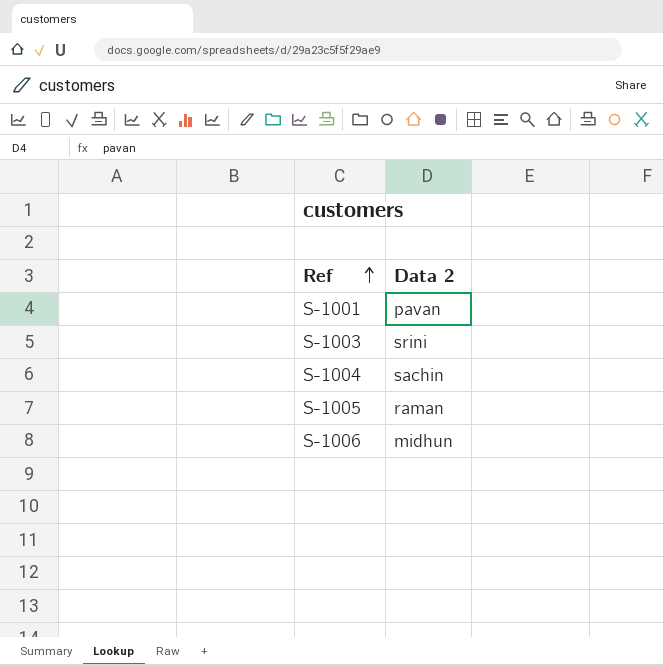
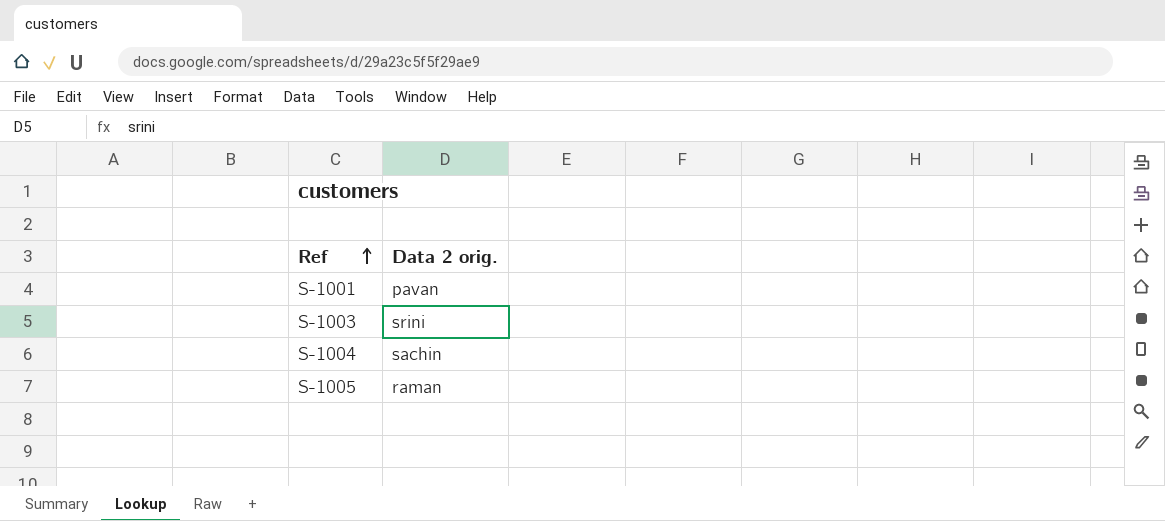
column name: Data 2 -> Data 2 orig.
row S-1006: midhun -> none

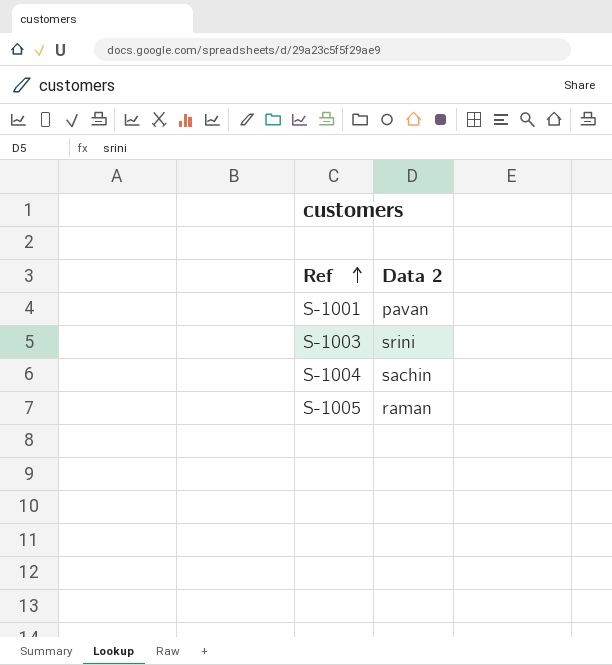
column name: Data 2 orig. -> Data 2

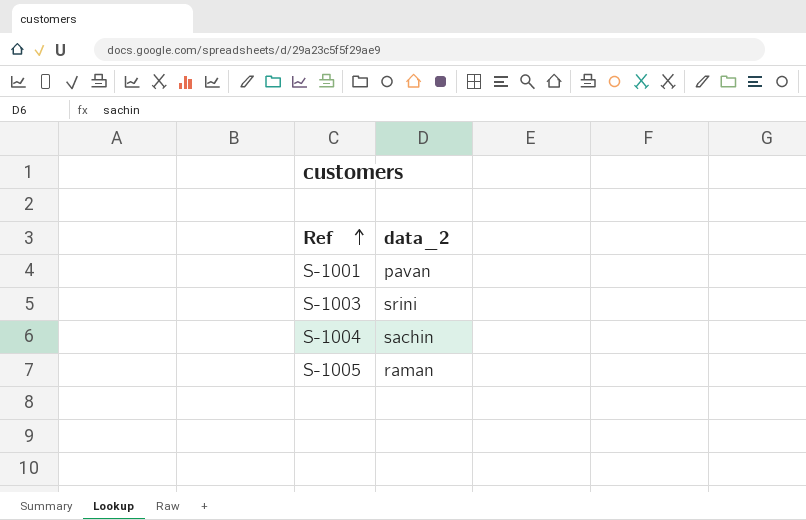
column name: Data 2 -> data_2

